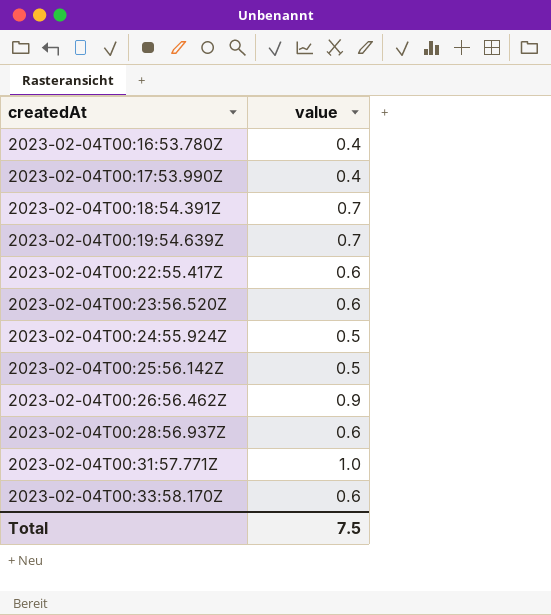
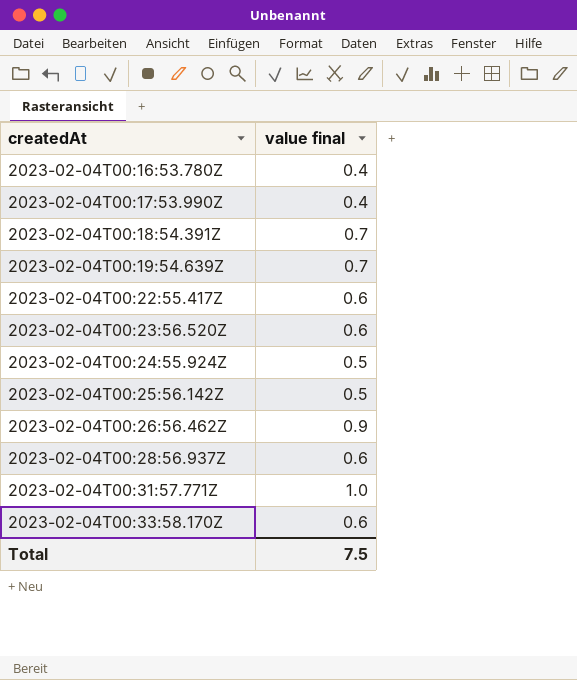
column name: value -> value final

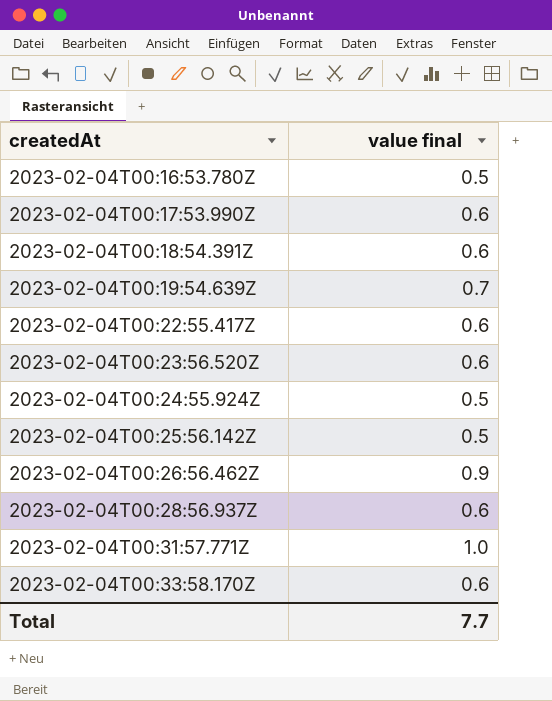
2023-02-04T00:16:53.780Z | value final: 0.4 -> 0.5
2023-02-04T00:17:53.990Z | value final: 0.4 -> 0.6
2023-02-04T00:18:54.391Z | value final: 0.7 -> 0.6
Total | value final: 7.5 -> 7.7

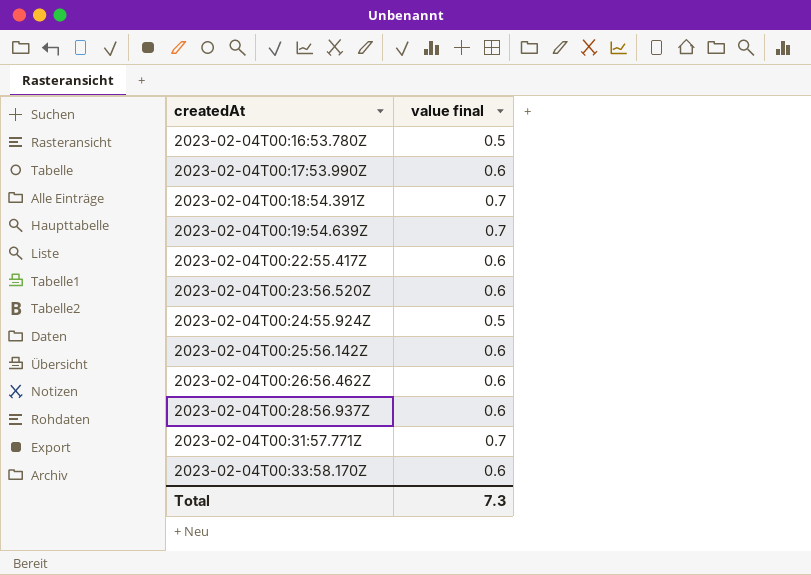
2023-02-04T00:18:54.391Z | value final: 0.6 -> 0.7
2023-02-04T00:25:56.142Z | value final: 0.5 -> 0.6
2023-02-04T00:26:56.462Z | value final: 0.9 -> 0.6
2023-02-04T00:31:57.771Z | value final: 1.0 -> 0.7
Total | value final: 7.7 -> 7.3

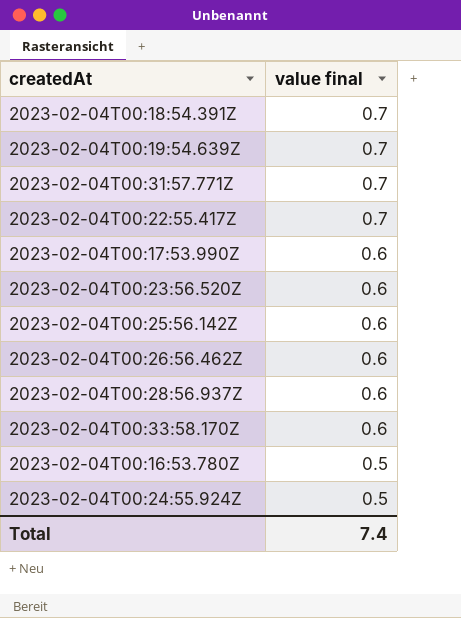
row order: createdAt ascending -> value final descending
2023-02-04T00:22:55.417Z | value final: 0.6 -> 0.7
Total | value final: 7.3 -> 7.4

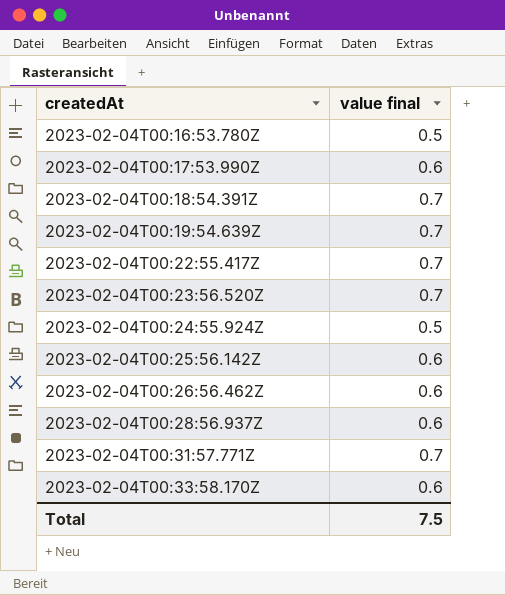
row order: value final descending -> createdAt ascending
2023-02-04T00:23:56.520Z | value final: 0.6 -> 0.7
Total | value final: 7.4 -> 7.5

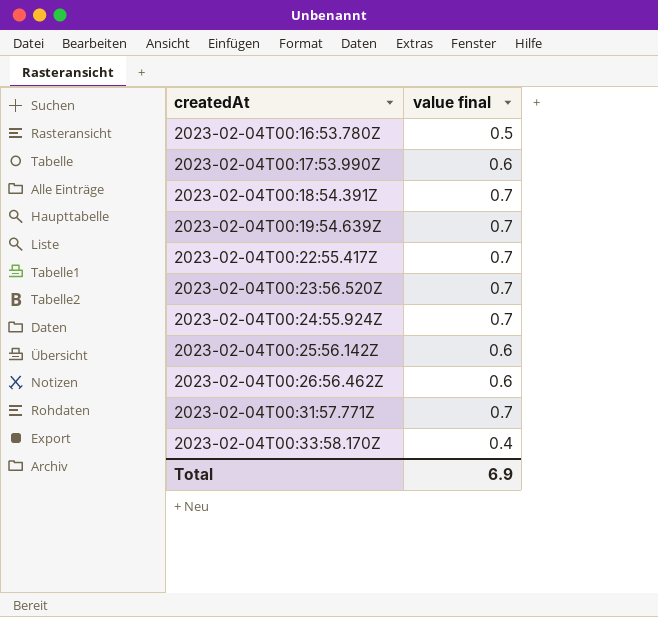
row 2023-02-04T00:28:56.937Z: 0.6 -> none
2023-02-04T00:24:55.924Z | value final: 0.5 -> 0.7
2023-02-04T00:33:58.170Z | value final: 0.6 -> 0.4
Total | value final: 7.5 -> 6.9

